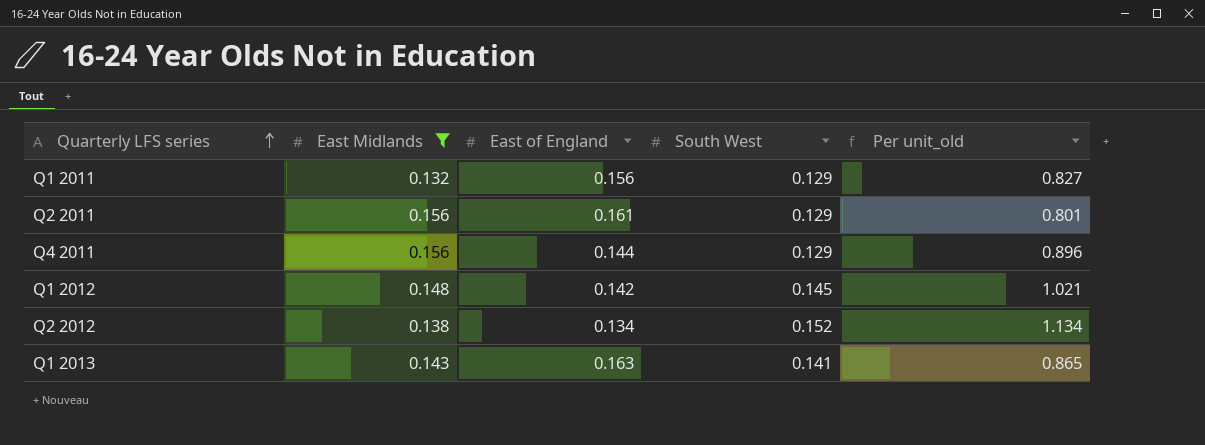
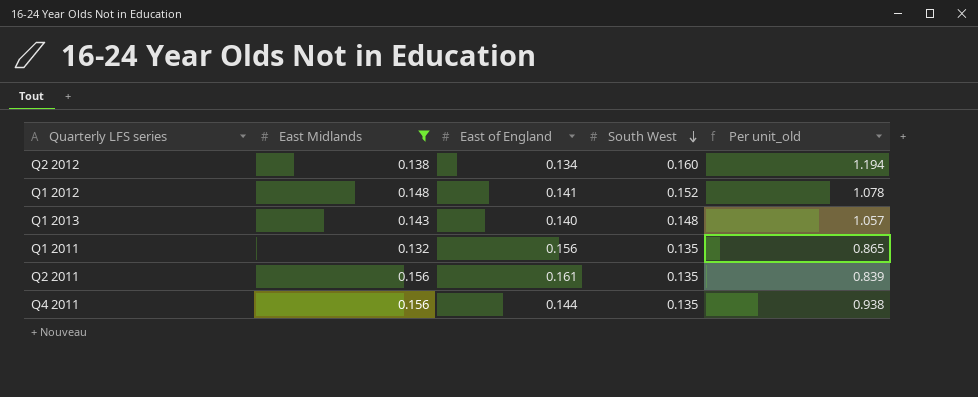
row order: Quarterly LFS series ascending -> South West descending
Q2 2012 | South West: 0.152 -> 0.160
Q2 2012 | Per unit_old: 1.134 -> 1.194
Q1 2012 | East of England: 0.142 -> 0.141
Q1 2012 | South West: 0.145 -> 0.152
Q1 2012 | Per unit_old: 1.021 -> 1.078
Q1 2013 | East of England: 0.163 -> 0.140
Q1 2013 | South West: 0.141 -> 0.148
Q1 2013 | Per unit_old: 0.865 -> 1.057
Q1 2011 | South West: 0.129 -> 0.135
Q1 2011 | Per unit_old: 0.827 -> 0.865
Q2 2011 | South West: 0.129 -> 0.135
Q2 2011 | Per unit_old: 0.801 -> 0.839
Q4 2011 | South West: 0.129 -> 0.135
Q4 2011 | Per unit_old: 0.896 -> 0.938

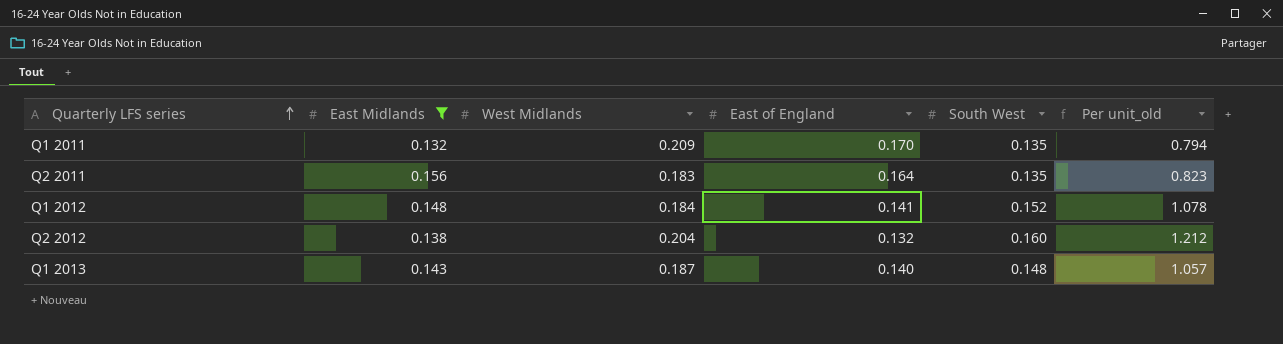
row order: South West descending -> Quarterly LFS series ascending
column West Midlands | position: none -> 3
row Q4 2011: 0.156 | 0.144 | 0.135 | 0.938 -> none
Q1 2011 | East of England: 0.156 -> 0.170
Q1 2011 | Per unit_old: 0.865 -> 0.794
Q2 2011 | East of England: 0.161 -> 0.164
Q2 2011 | Per unit_old: 0.839 -> 0.823
Q2 2012 | East of England: 0.134 -> 0.132
Q2 2012 | Per unit_old: 1.194 -> 1.212

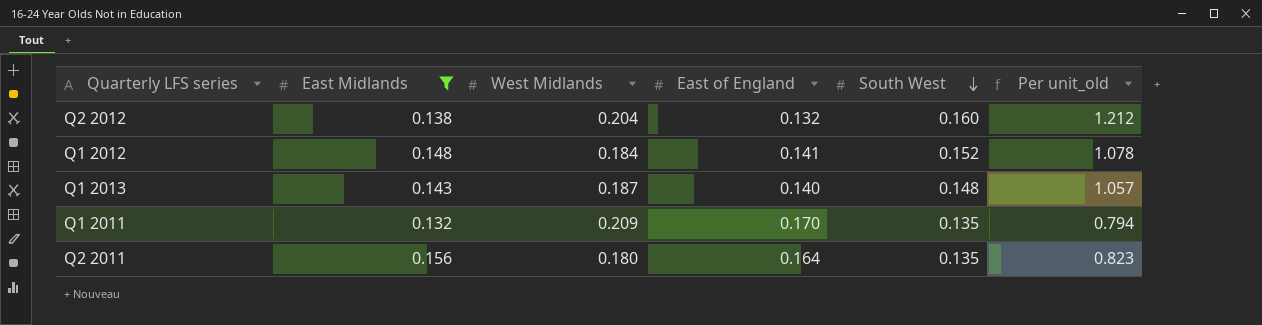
row order: Quarterly LFS series ascending -> South West descending
Q2 2011 | West Midlands: 0.183 -> 0.180

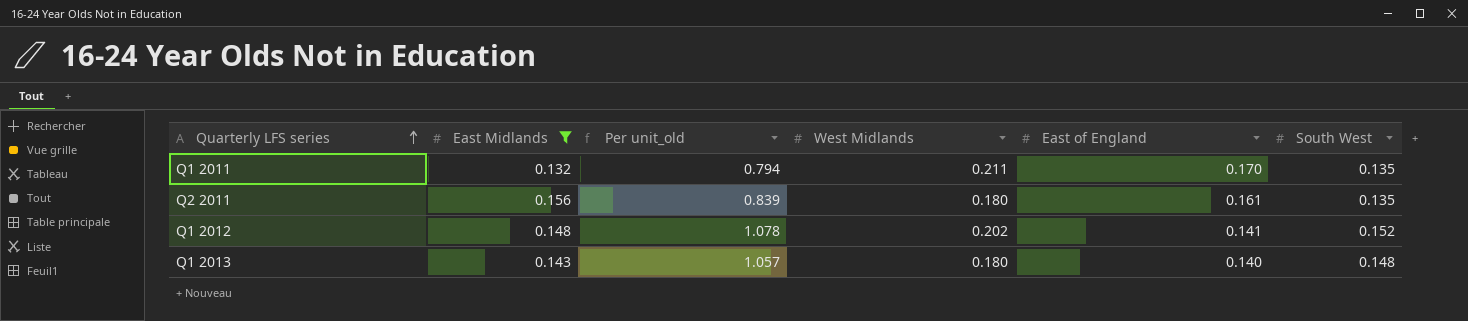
row order: South West descending -> Quarterly LFS series ascending
column Per unit_old | position: 6 -> 3
row Q2 2012: 0.138 | 0.204 | 0.132 | 0.160 | 1.212 -> none
Q1 2011 | West Midlands: 0.209 -> 0.211
Q2 2011 | Per unit_old: 0.823 -> 0.839
Q2 2011 | East of England: 0.164 -> 0.161
Q1 2012 | West Midlands: 0.184 -> 0.202
Q1 2013 | West Midlands: 0.187 -> 0.180

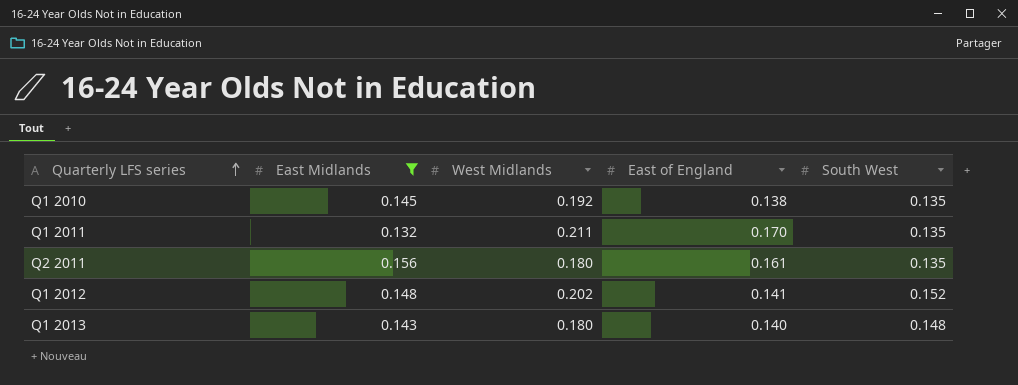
column Per unit_old | formula: [South West] / [East of England] -> none
row Q1 2010: none -> 0.145 | 0.192 | 0.138 | 0.135

